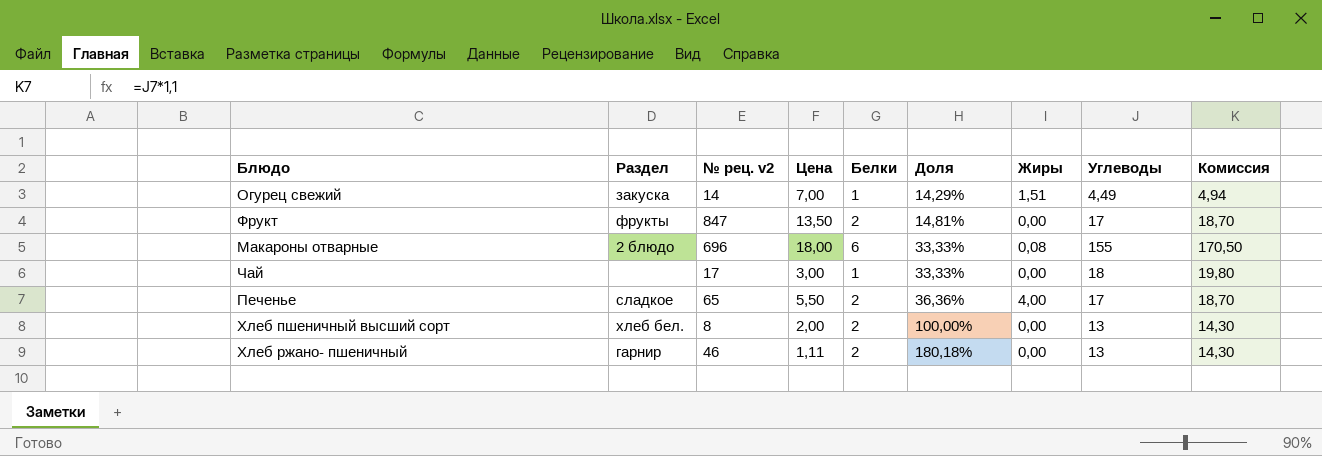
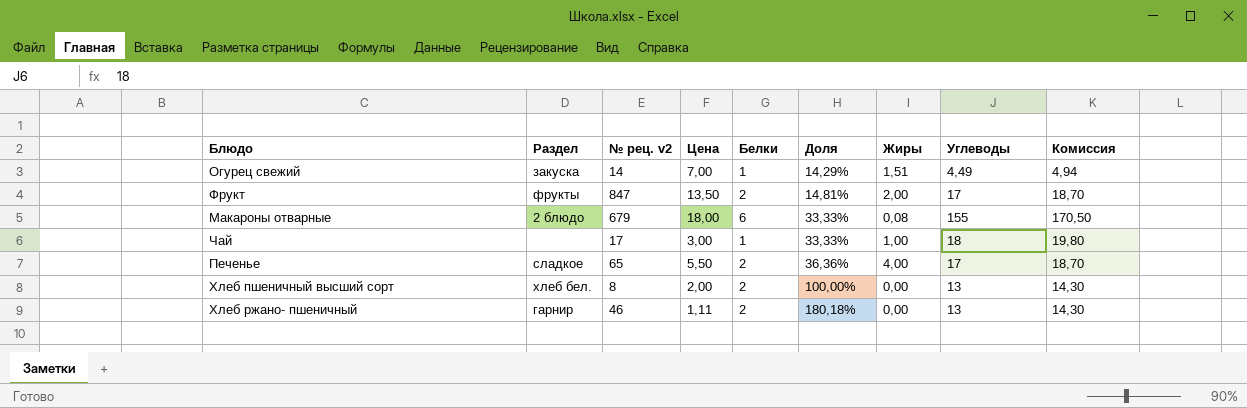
Фрукт | Жиры: 0,00 -> 2,00
Макароны отварные | № рец. v2: 696 -> 679
Чай | Жиры: 0,00 -> 1,00

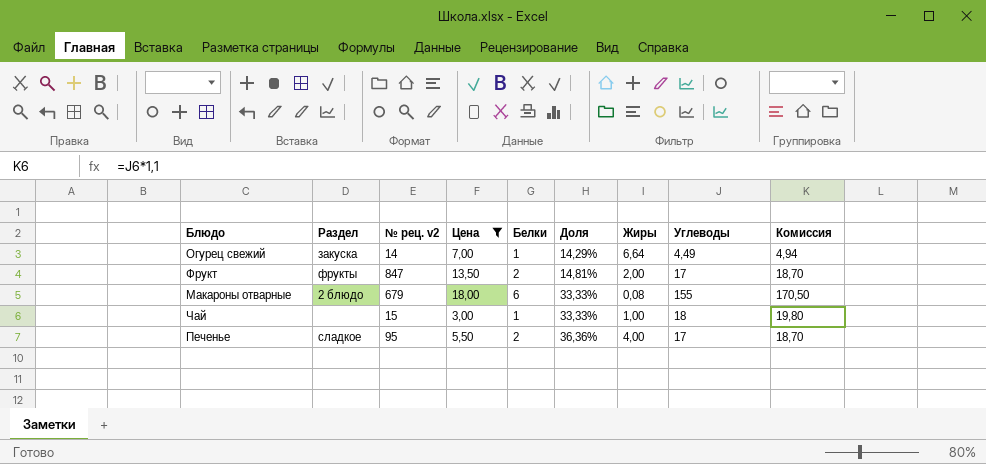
filter: none -> Цена >= 3,00
Огурец свежий | Жиры: 1,51 -> 6,64
Чай | № рец. v2: 17 -> 15
Печенье | № рец. v2: 65 -> 95

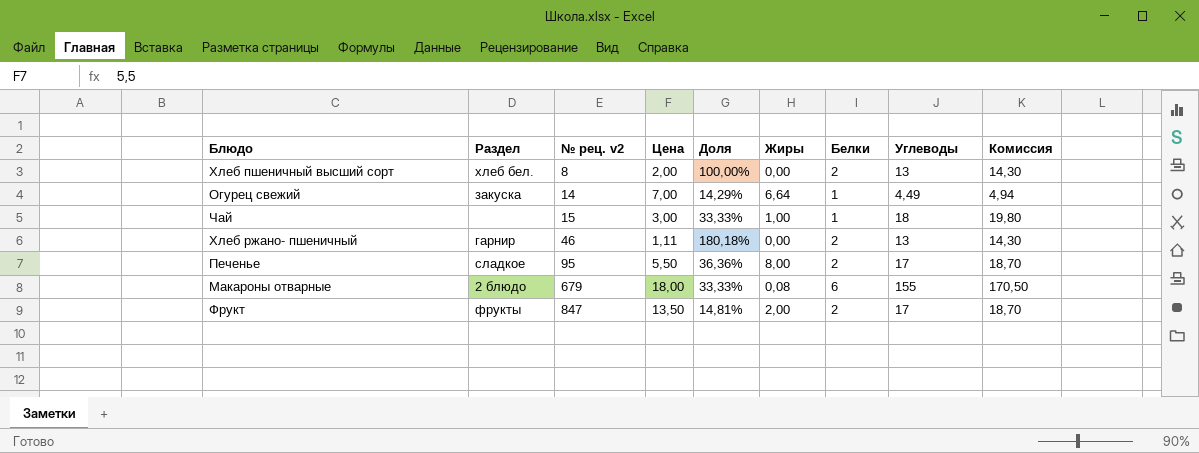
filter: Цена >= 3,00 -> none
row order: Доля ascending -> № рец. v2 ascending
column Белки | position: 5 -> 7
Печенье | Жиры: 4,00 -> 8,00

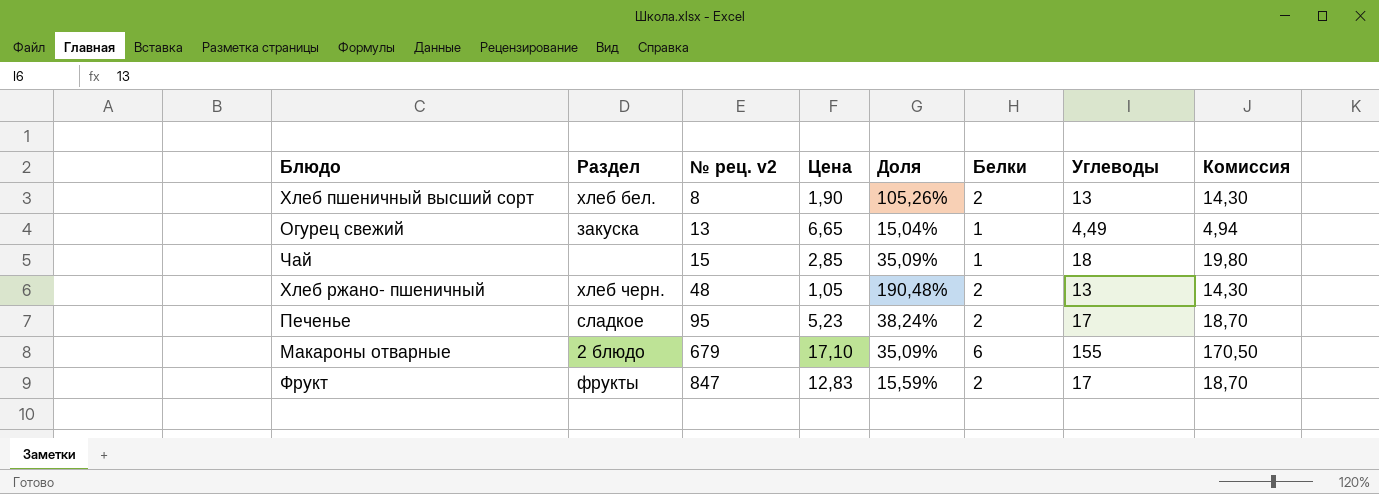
column Жиры | position: 6 -> none
Хлеб пшеничный высший сорт | Цена: 2,00 -> 1,90
Хлеб пшеничный высший сорт | Доля: 100,00% -> 105,26%
Огурец свежий | № рец. v2: 14 -> 13
Огурец свежий | Цена: 7,00 -> 6,65
Огурец свежий | Доля: 14,29% -> 15,04%
Чай | Цена: 3,00 -> 2,85
Чай | Доля: 33,33% -> 35,09%
Хлеб ржано- пшеничный | Раздел: гарнир -> хлеб черн.
Хлеб ржано- пшеничный | № рец. v2: 46 -> 48
Хлеб ржано- пшеничный | Цена: 1,11 -> 1,05
Хлеб ржано- пшеничный | Доля: 180,18% -> 190,48%
Печенье | Цена: 5,50 -> 5,23
Печенье | Доля: 36,36% -> 38,24%
Макароны отварные | Цена: 18,00 -> 17,10
Макароны отварные | Доля: 33,33% -> 35,09%
Фрукт | Цена: 13,50 -> 12,83
Фрукт | Доля: 14,81% -> 15,59%

